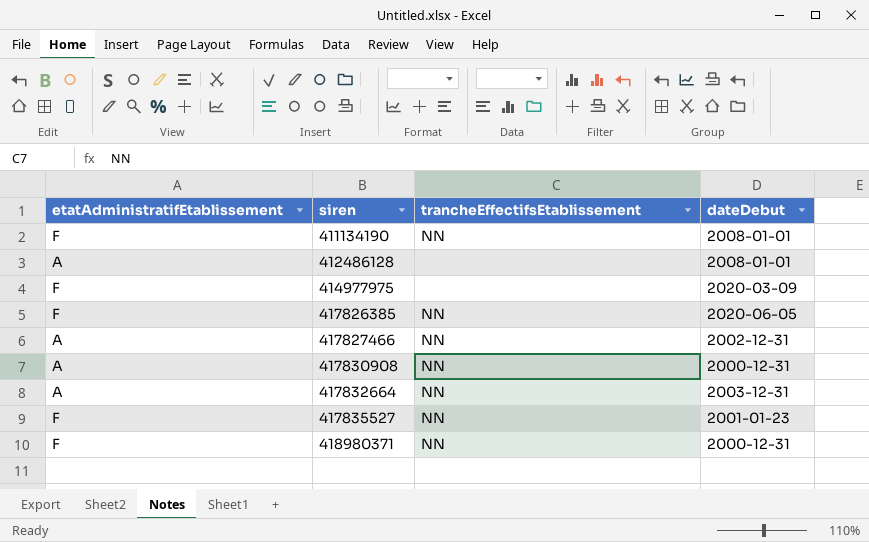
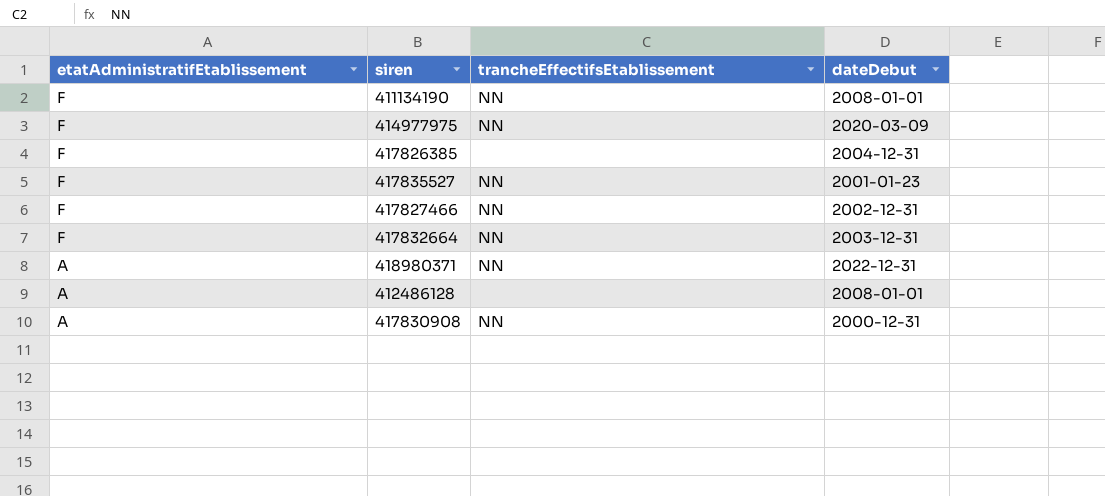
row order: siren ascending -> etatAdministratifEtablissement descending
414977975 | trancheEffectifsEtablissement: none -> NN
417826385 | trancheEffectifsEtablissement: NN -> none
417826385 | dateDebut: 2020-06-05 -> 2004-12-31
417827466 | etatAdministratifEtablissement: A -> F
417832664 | etatAdministratifEtablissement: A -> F
418980371 | etatAdministratifEtablissement: F -> A
418980371 | dateDebut: 2000-12-31 -> 2022-12-31

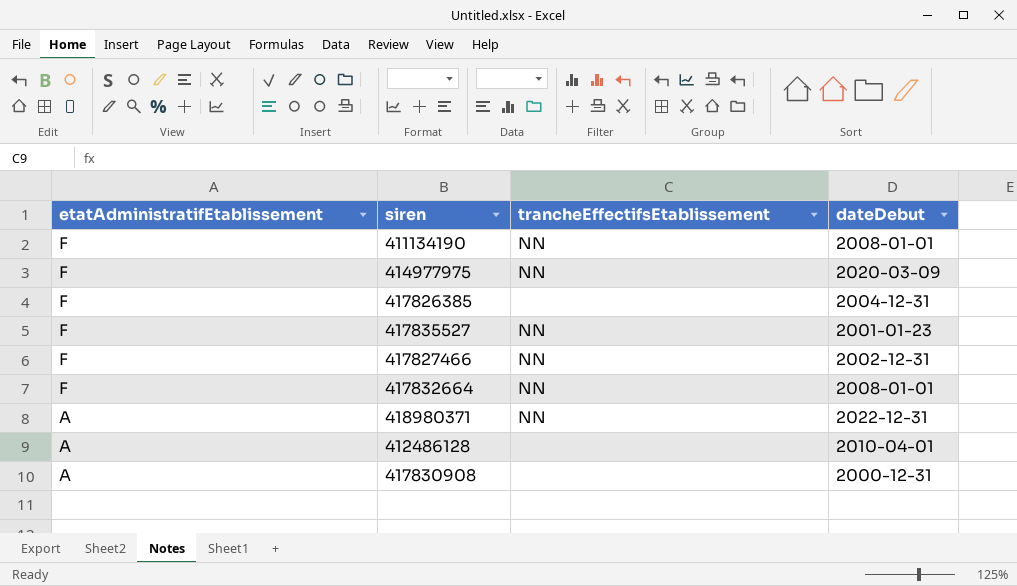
417832664 | dateDebut: 2003-12-31 -> 2008-01-01
412486128 | dateDebut: 2008-01-01 -> 2010-04-01
417830908 | trancheEffectifsEtablissement: NN -> none

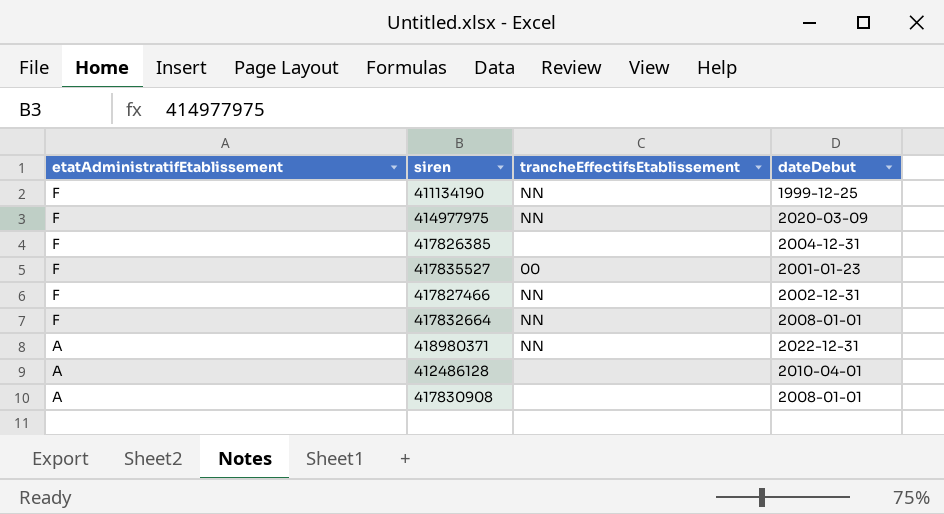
411134190 | dateDebut: 2008-01-01 -> 1999-12-25
417835527 | trancheEffectifsEtablissement: NN -> 00
417830908 | dateDebut: 2000-12-31 -> 2008-01-01

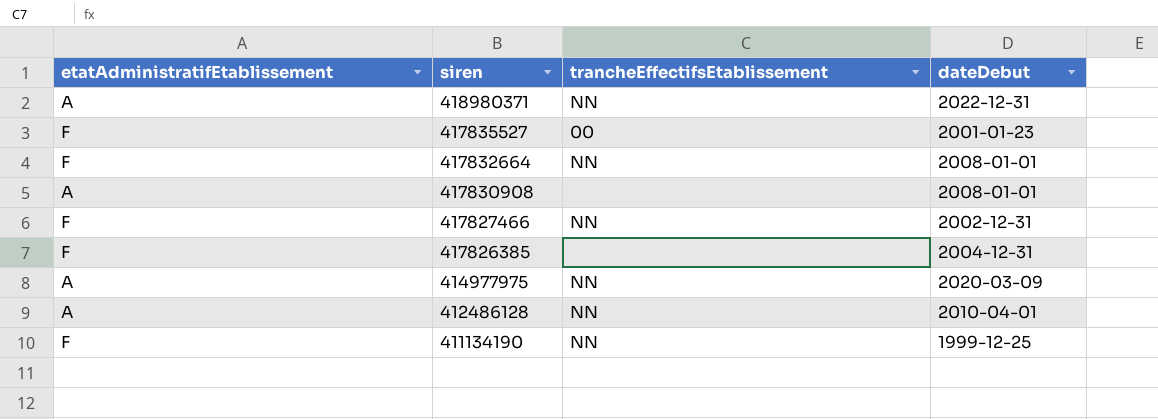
row order: etatAdministratifEtablissement descending -> siren descending
414977975 | etatAdministratifEtablissement: F -> A
412486128 | trancheEffectifsEtablissement: none -> NN

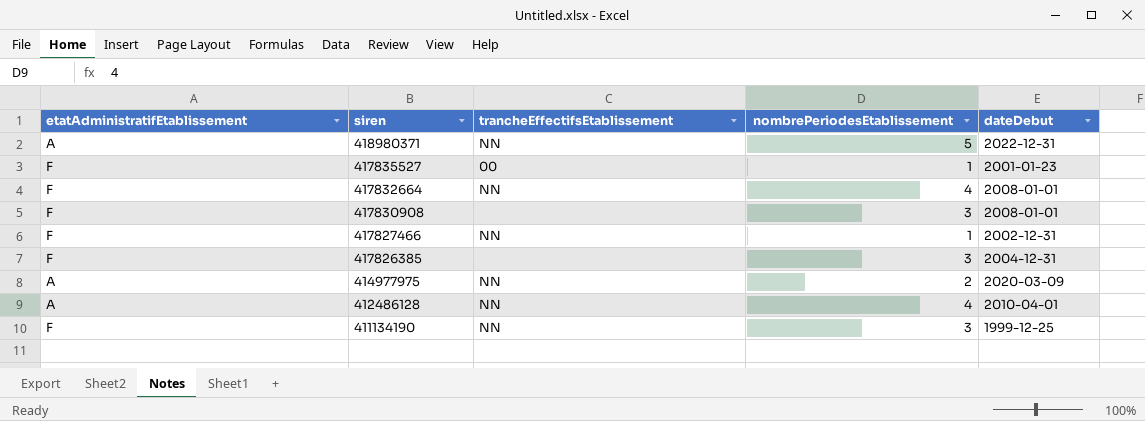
column nombrePeriodesEtablissement | position: none -> 4
417830908 | etatAdministratifEtablissement: A -> F

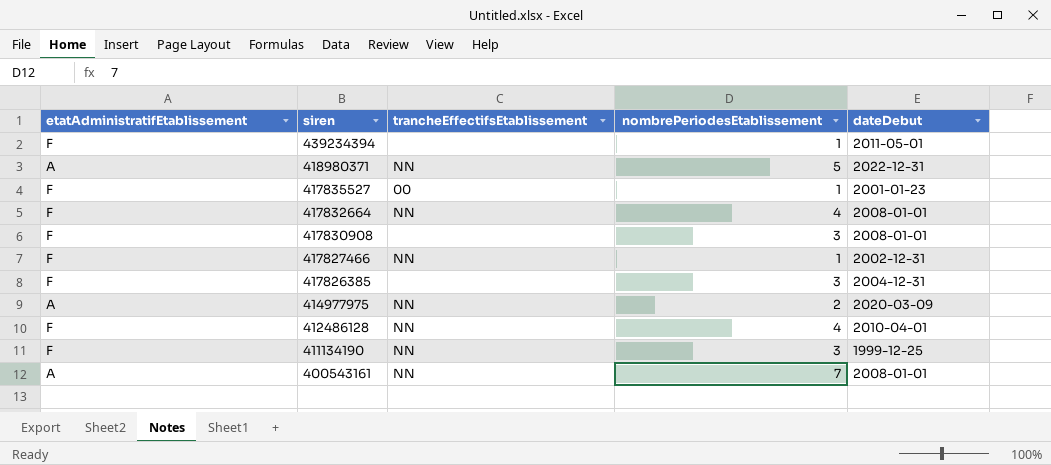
row 439234394: none -> F | none | 1 | 2011-05-01
412486128 | etatAdministratifEtablissement: A -> F
row 400543161: none -> A | NN | 7 | 2008-01-01

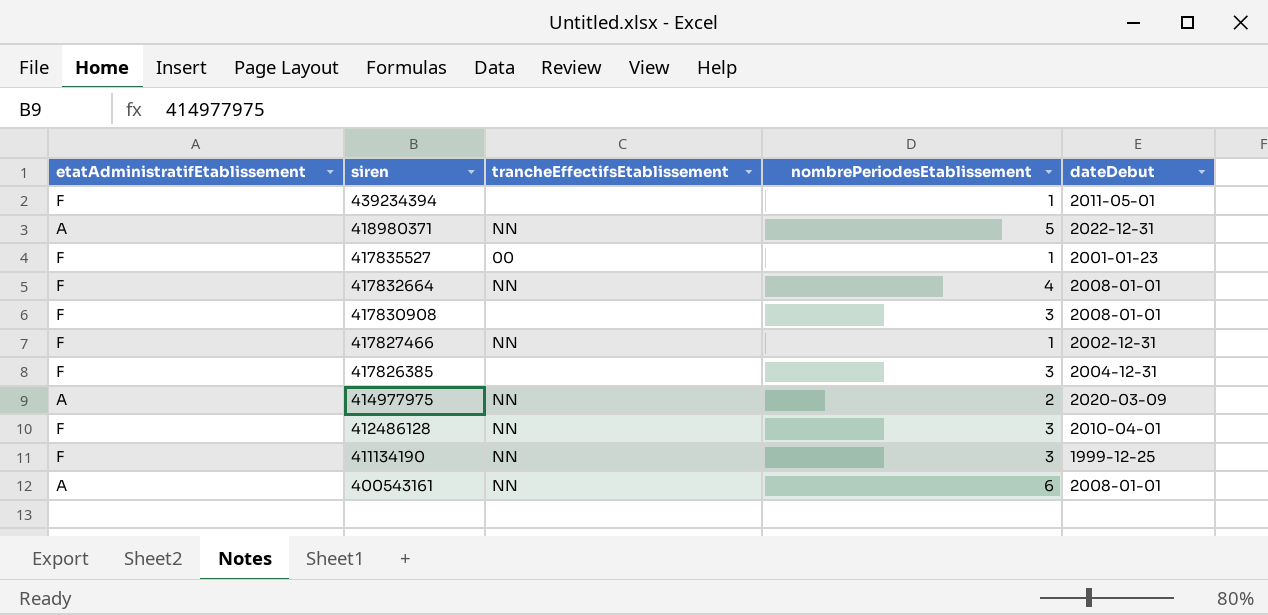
412486128 | nombrePeriodesEtablissement: 4 -> 3
400543161 | nombrePeriodesEtablissement: 7 -> 6

